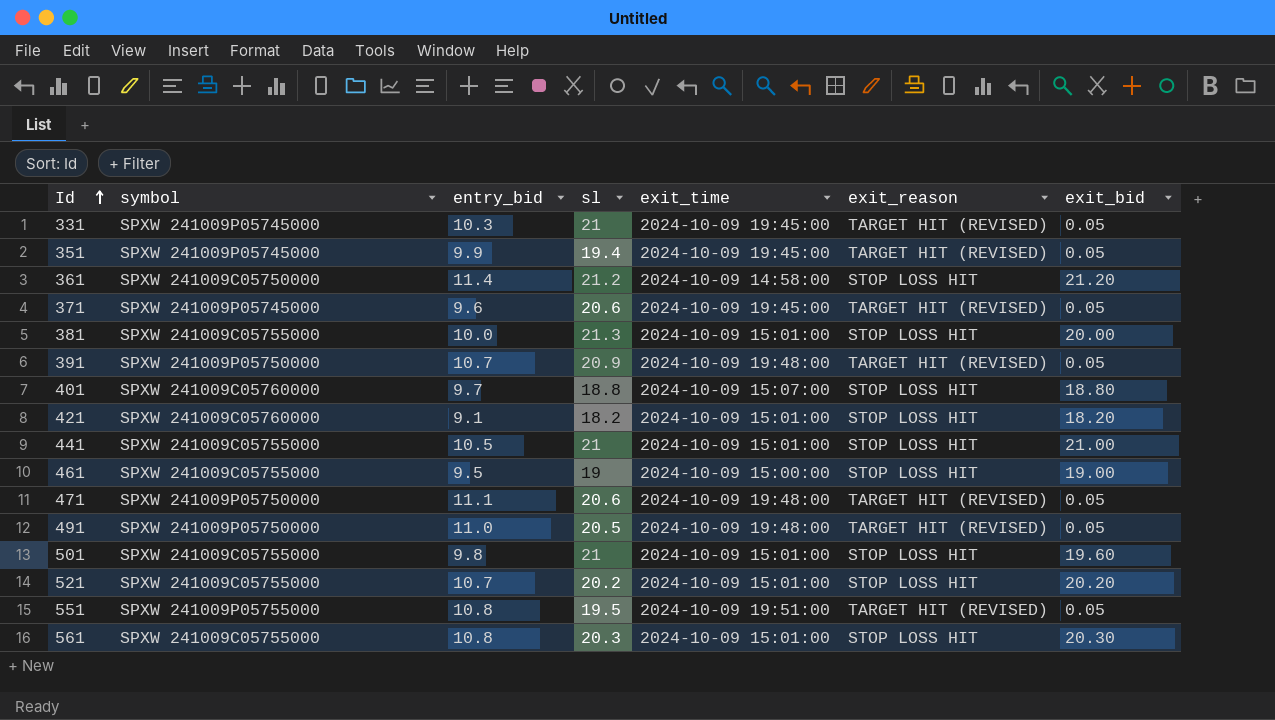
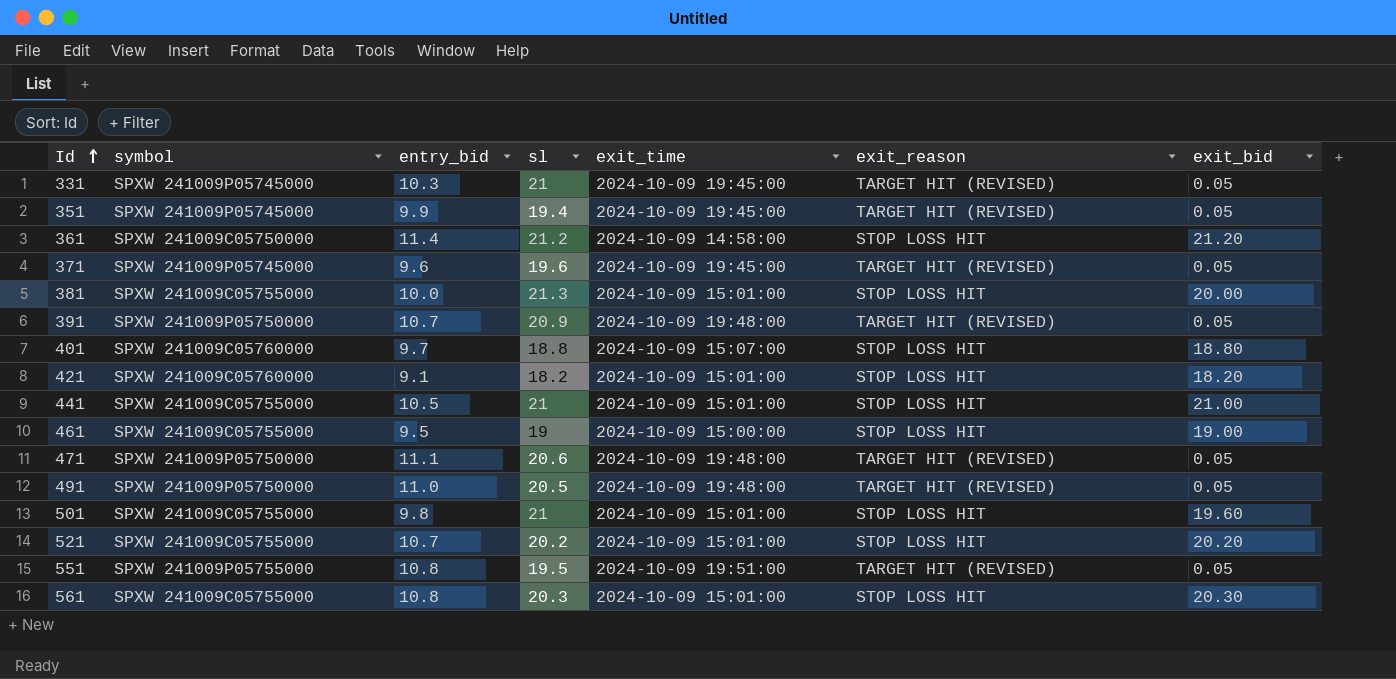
371 | sl: 20.6 -> 19.6

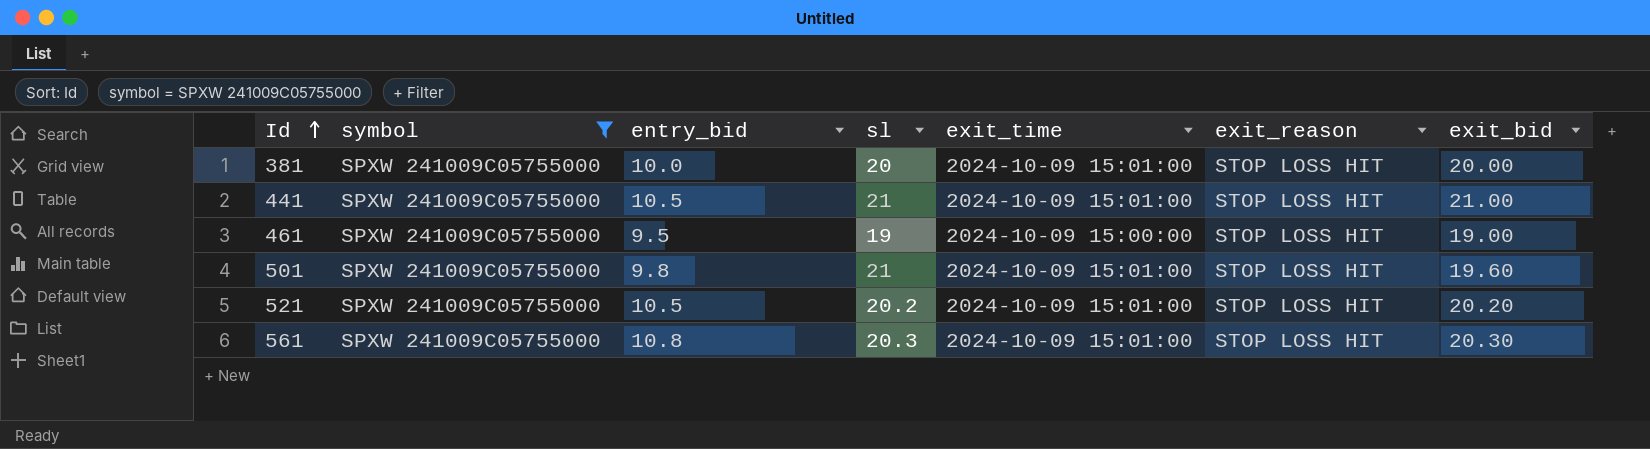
filter: none -> symbol = SPXW 241009C05755000
381 | sl: 21.3 -> 20
521 | entry_bid: 10.7 -> 10.5

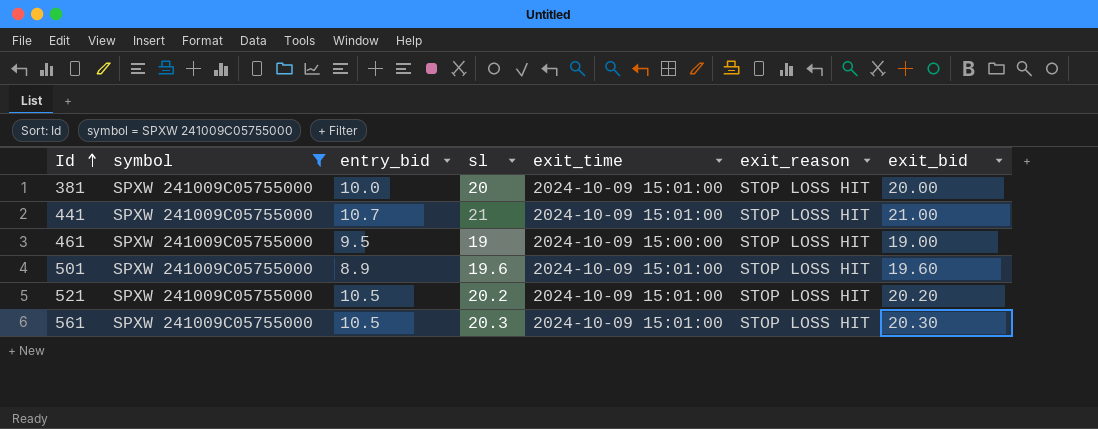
441 | entry_bid: 10.5 -> 10.7
501 | entry_bid: 9.8 -> 8.9
501 | sl: 21 -> 19.6
561 | entry_bid: 10.8 -> 10.5

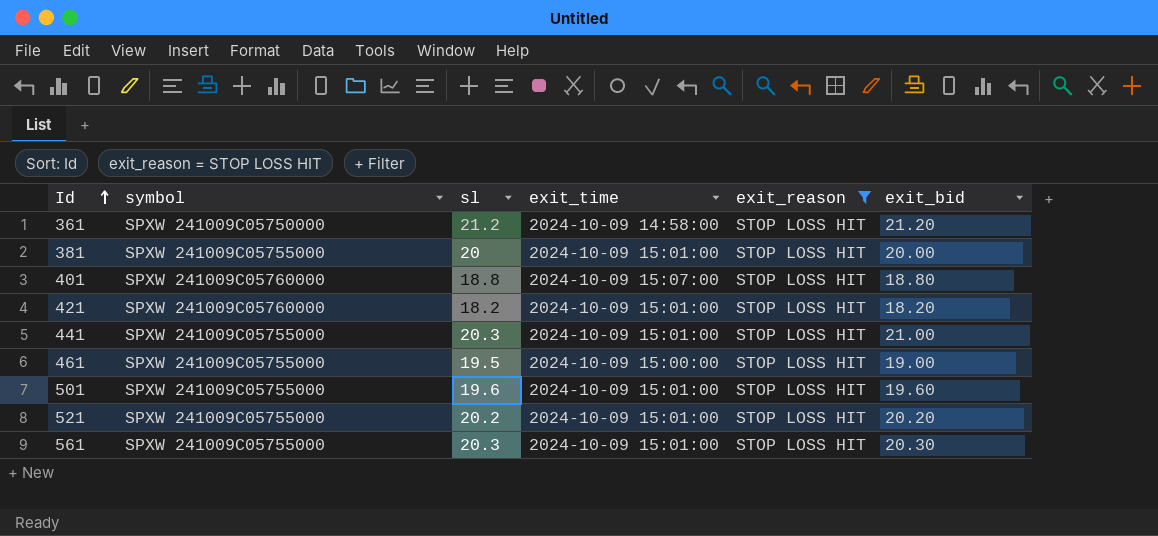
filter: symbol = SPXW 241009C05755000 -> exit_reason = STOP LOSS HIT
column entry_bid | position: 3 -> none
441 | sl: 21 -> 20.3
461 | sl: 19 -> 19.5

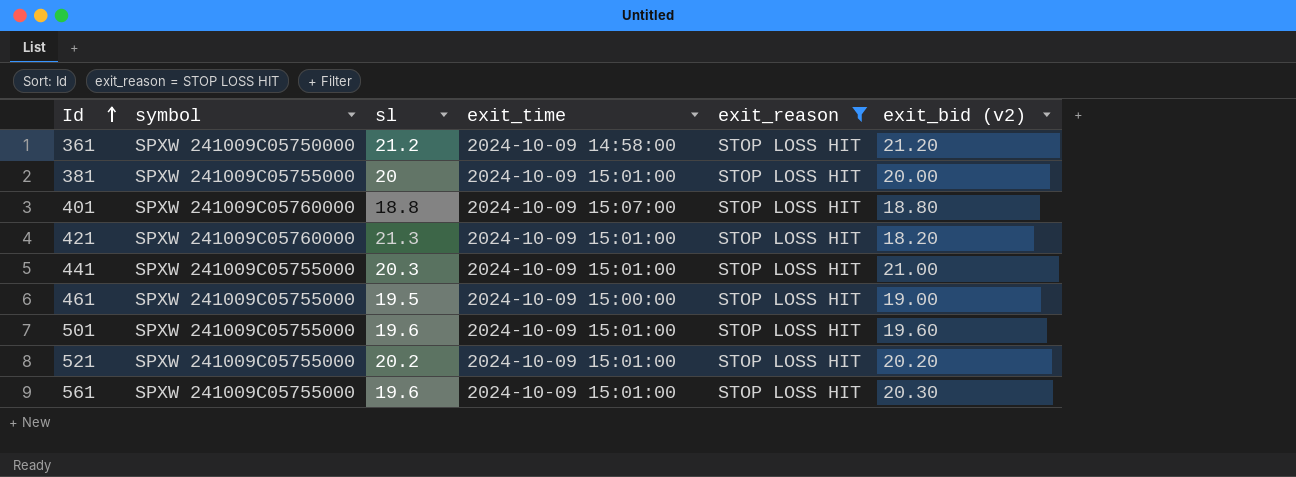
column name: exit_bid -> exit_bid (v2)
421 | sl: 18.2 -> 21.3
561 | sl: 20.3 -> 19.6

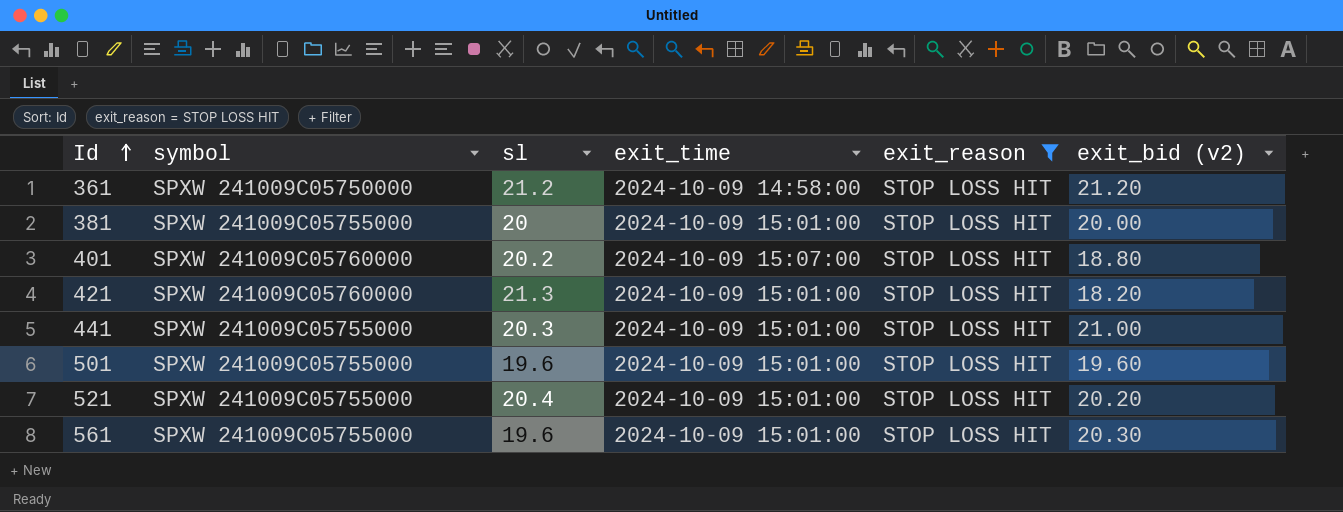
row 461: SPXW 241009C05755000 | 19.5 | 2024-10-09 15:00:00 | STOP LOSS HIT | 19.00 -> none
401 | sl: 18.8 -> 20.2
521 | sl: 20.2 -> 20.4

